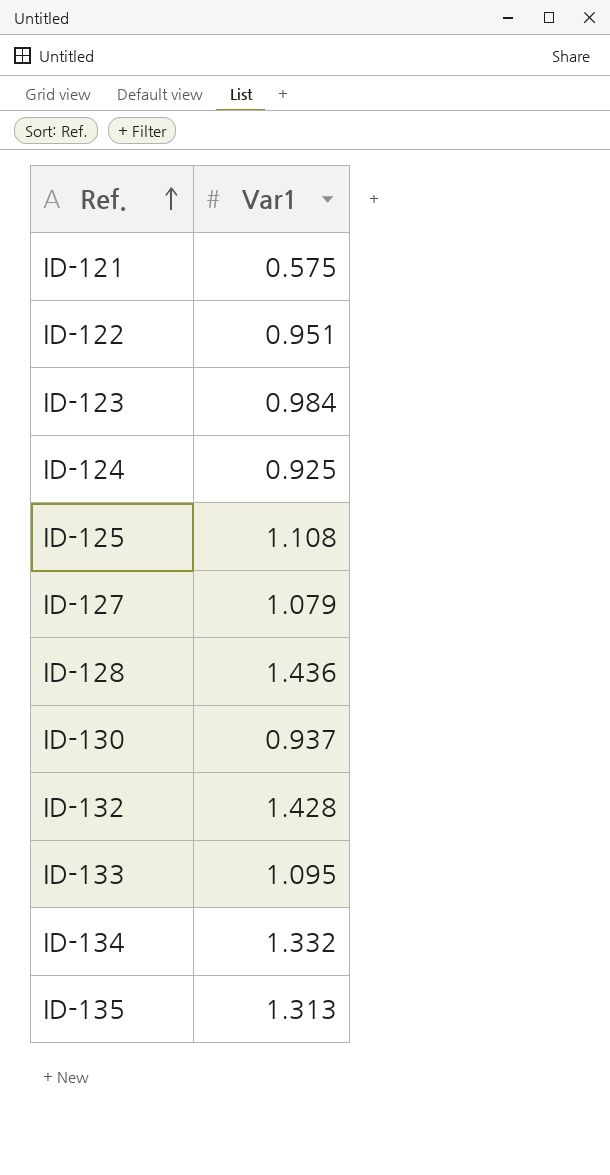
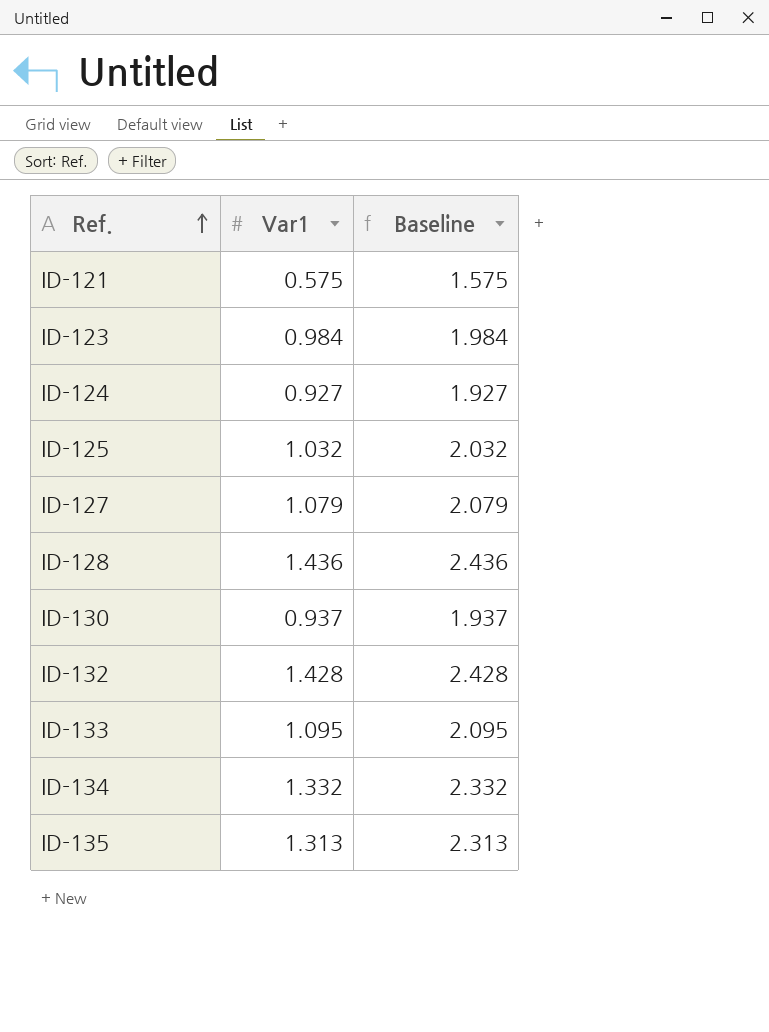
column Baseline | formula: none -> [Var1] + 1
row ID-122: 0.951 -> none
ID-124 | Var1: 0.925 -> 0.927
ID-125 | Var1: 1.108 -> 1.032

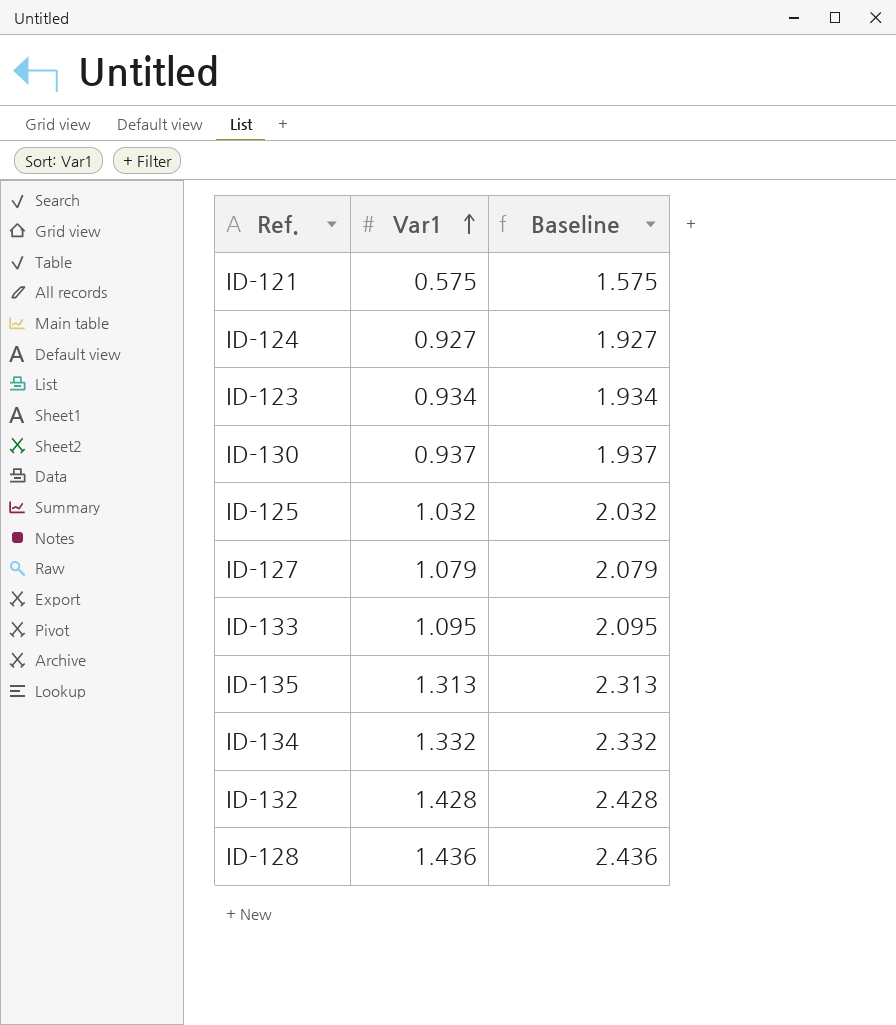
row order: Ref. ascending -> Var1 ascending
ID-123 | Var1: 0.984 -> 0.934
ID-123 | Baseline: 1.984 -> 1.934

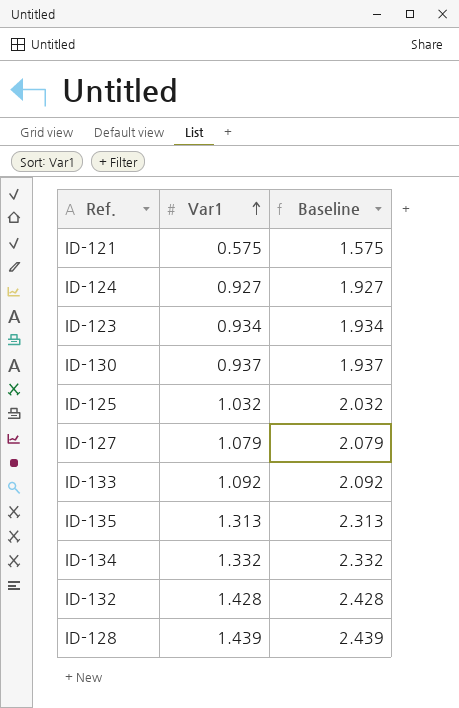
ID-133 | Var1: 1.095 -> 1.092
ID-133 | Baseline: 2.095 -> 2.092
ID-128 | Var1: 1.436 -> 1.439
ID-128 | Baseline: 2.436 -> 2.439

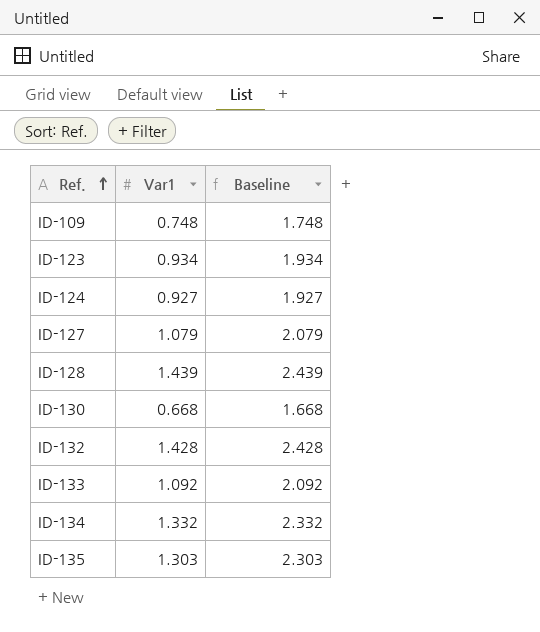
row order: Var1 ascending -> Ref. ascending
row ID-121: 0.575 | 1.575 -> none
row ID-125: 1.032 | 2.032 -> none
row ID-109: none -> 0.748 | 1.748
ID-130 | Var1: 0.937 -> 0.668
ID-130 | Baseline: 1.937 -> 1.668
ID-135 | Var1: 1.313 -> 1.303
ID-135 | Baseline: 2.313 -> 2.303

